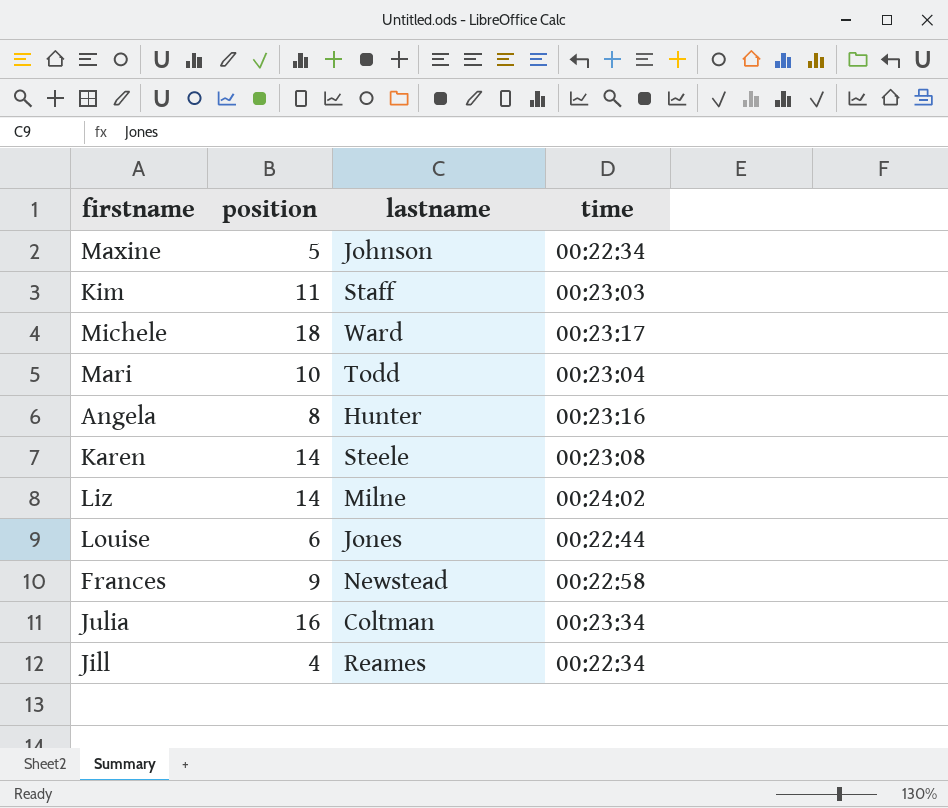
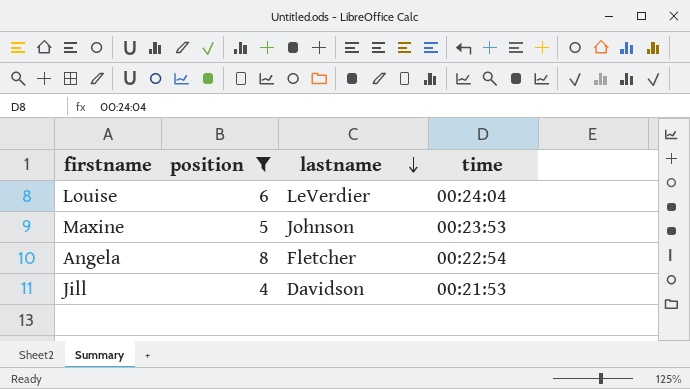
filter: none -> position <= 8
row order: none -> lastname descending
Louise | lastname: Jones -> LeVerdier
Louise | time: 00:22:44 -> 00:24:04
Maxine | time: 00:22:34 -> 00:23:53
Angela | lastname: Hunter -> Fletcher
Angela | time: 00:23:16 -> 00:22:54
Jill | lastname: Reames -> Davidson
Jill | time: 00:22:34 -> 00:21:53

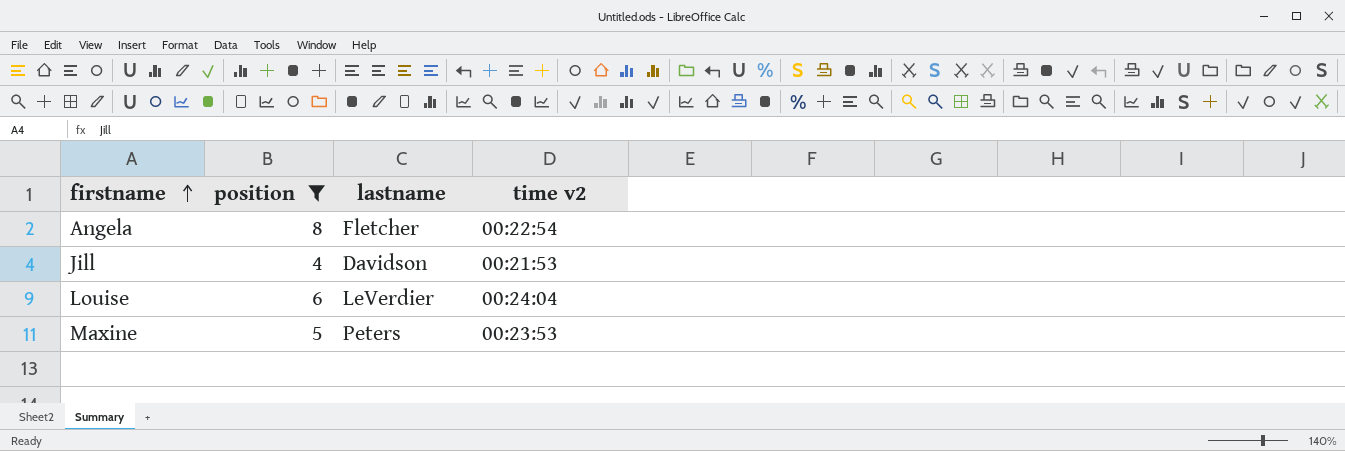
row order: lastname descending -> firstname ascending
column name: time -> time v2
Maxine | lastname: Johnson -> Peters

